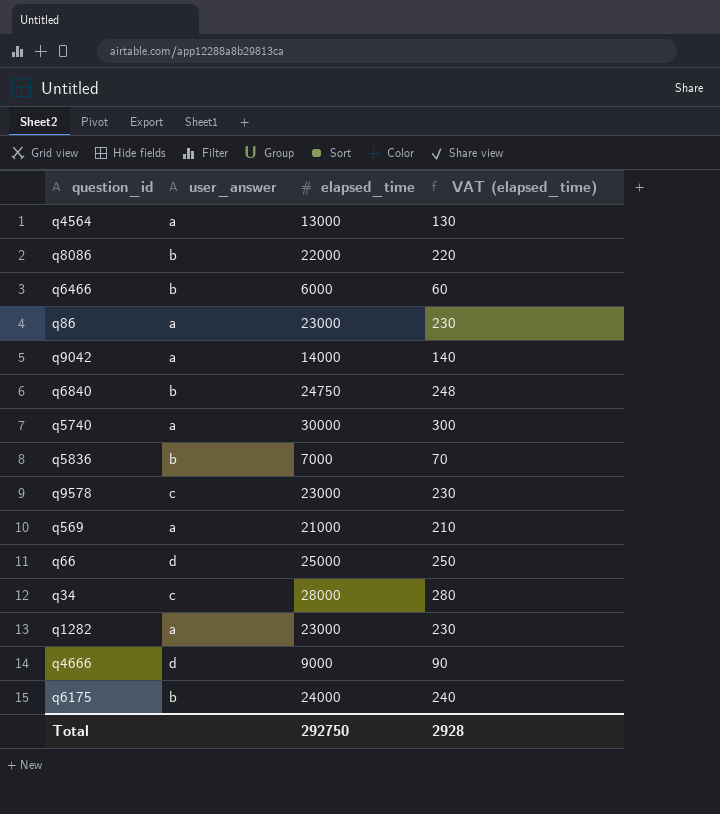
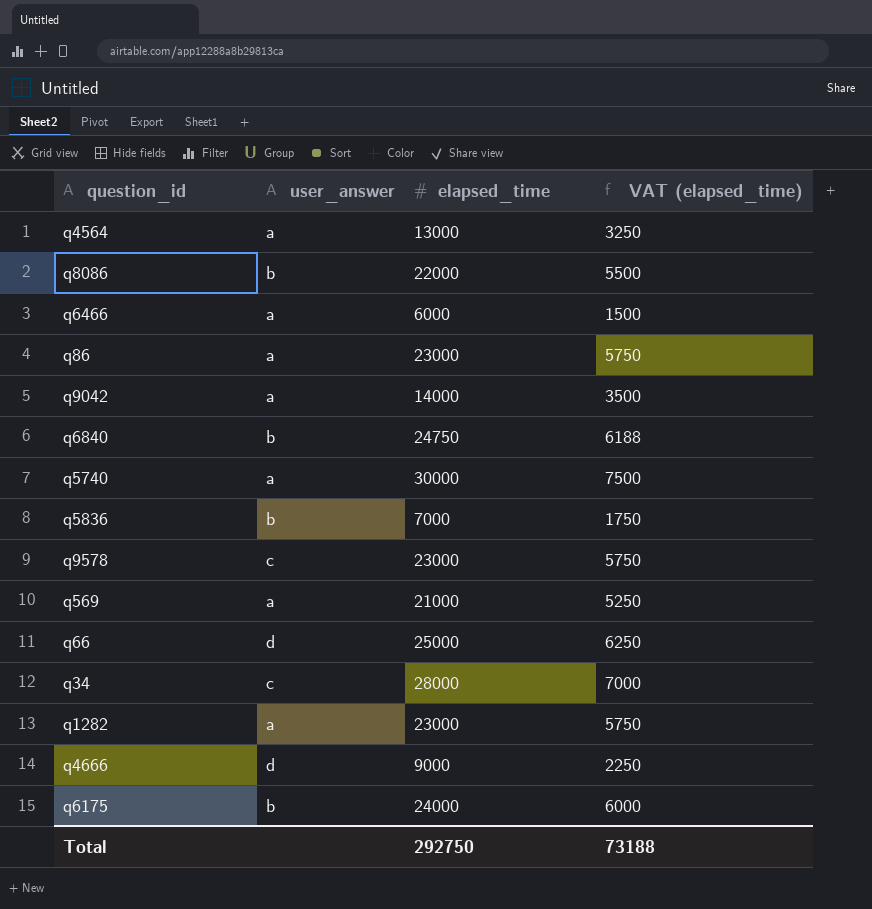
column VAT (elapsed_time) | formula: [elapsed_time] * 0.01 -> [elapsed_time] * 0.25
q6466 | user_answer: b -> a
Total | VAT (elapsed_time): 2928 -> 73188

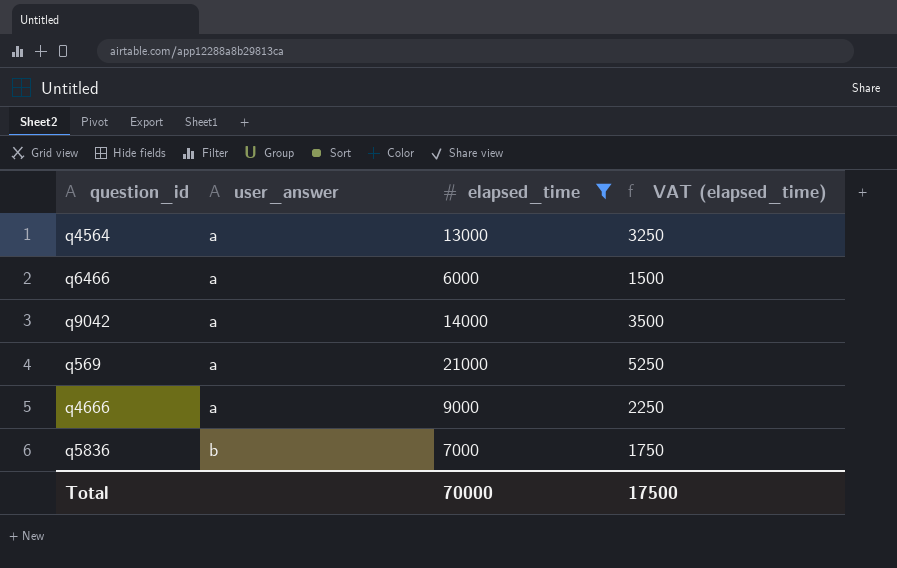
filter: none -> elapsed_time <= 21000
row order: none -> user_answer ascending
q4666 | user_answer: d -> a
Total | elapsed_time: 292750 -> 70000
Total | VAT (elapsed_time): 73188 -> 17500

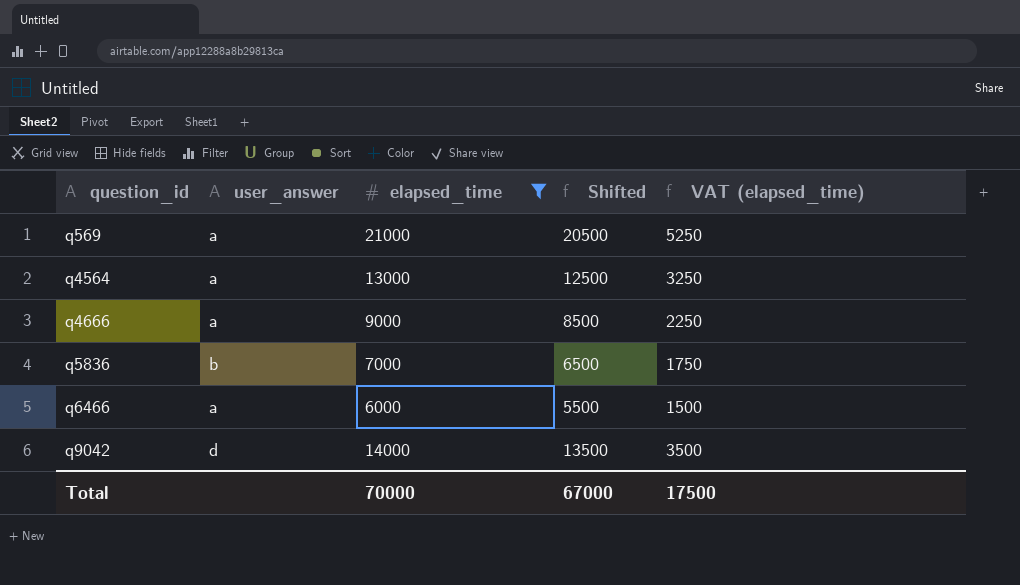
row order: user_answer ascending -> question_id ascending
column Shifted | formula: none -> [elapsed_time] - 500
q9042 | user_answer: a -> d

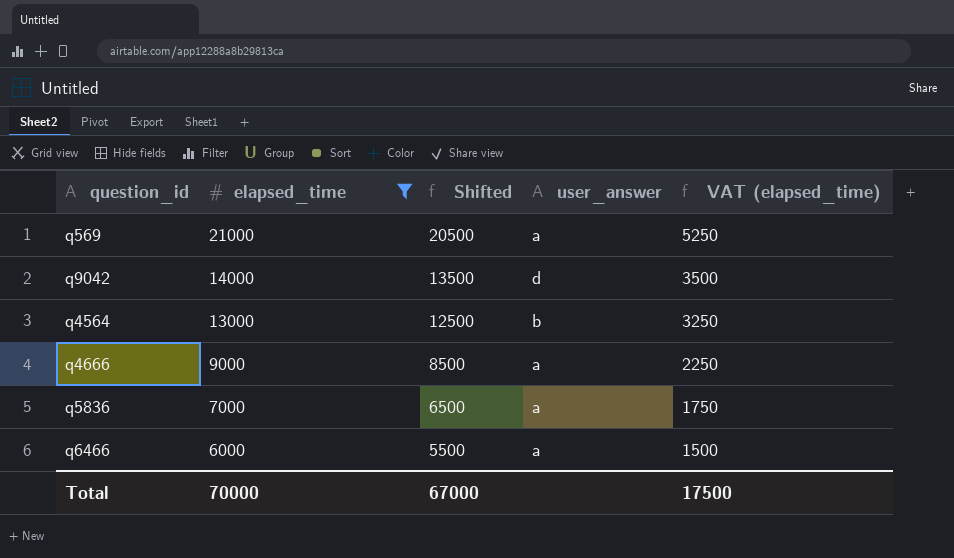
row order: question_id ascending -> elapsed_time descending
column user_answer | position: 2 -> 4
q4564 | user_answer: a -> b
q5836 | user_answer: b -> a

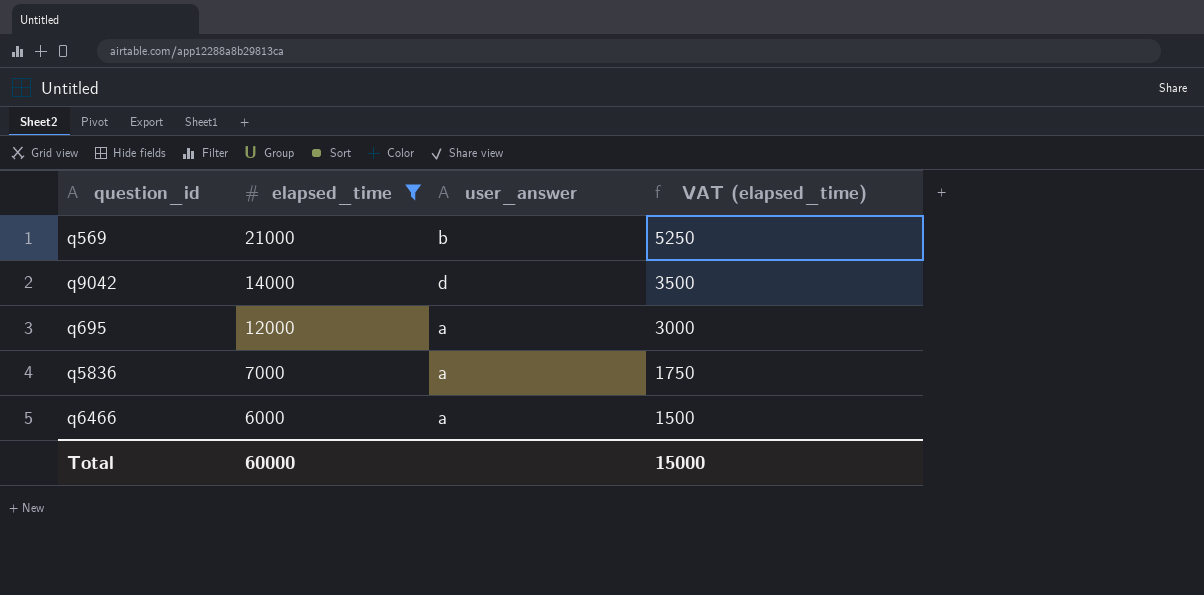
column Shifted | formula: [elapsed_time] - 500 -> none
row q4564: 13000 | 12500 | b | 3250 -> none
row q4666: 9000 | 8500 | a | 2250 -> none
q569 | user_answer: a -> b
row q695: none -> 12000 | a | 3000
Total | elapsed_time: 70000 -> 60000
Total | VAT (elapsed_time): 17500 -> 15000

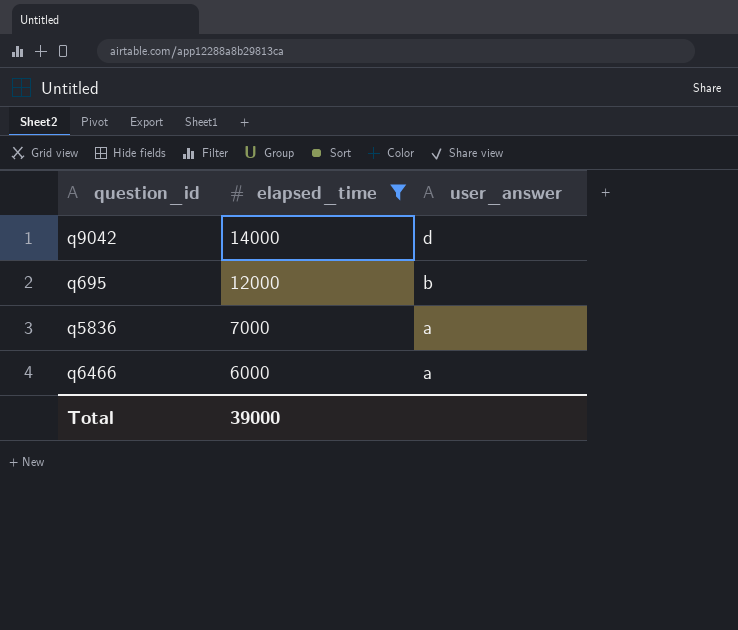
column VAT (elapsed_time) | formula: [elapsed_time] * 0.25 -> none
row q569: 21000 | b | 5250 -> none
q695 | user_answer: a -> b
Total | elapsed_time: 60000 -> 39000

